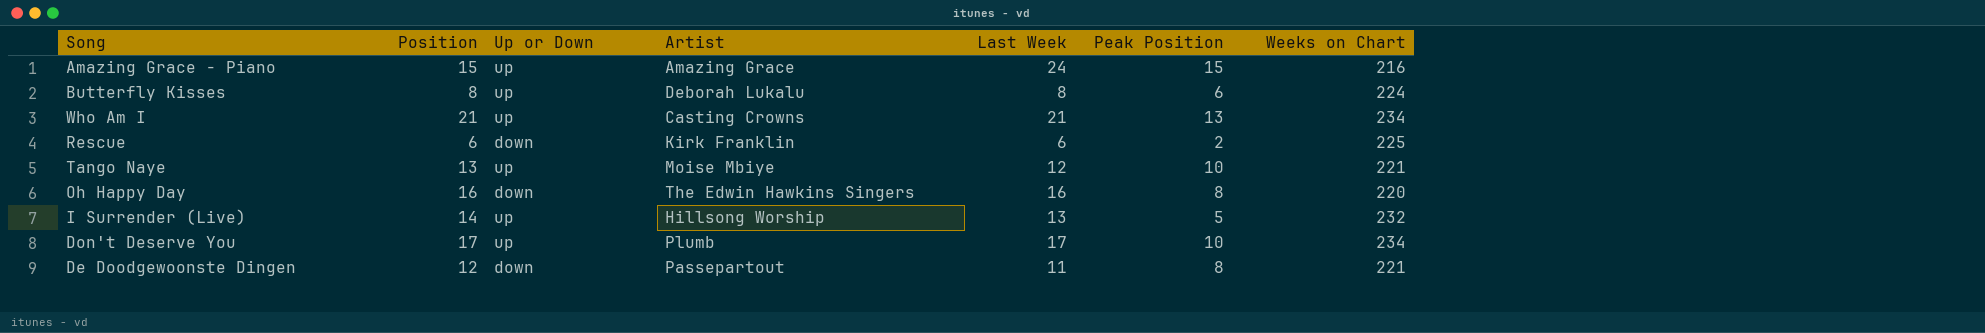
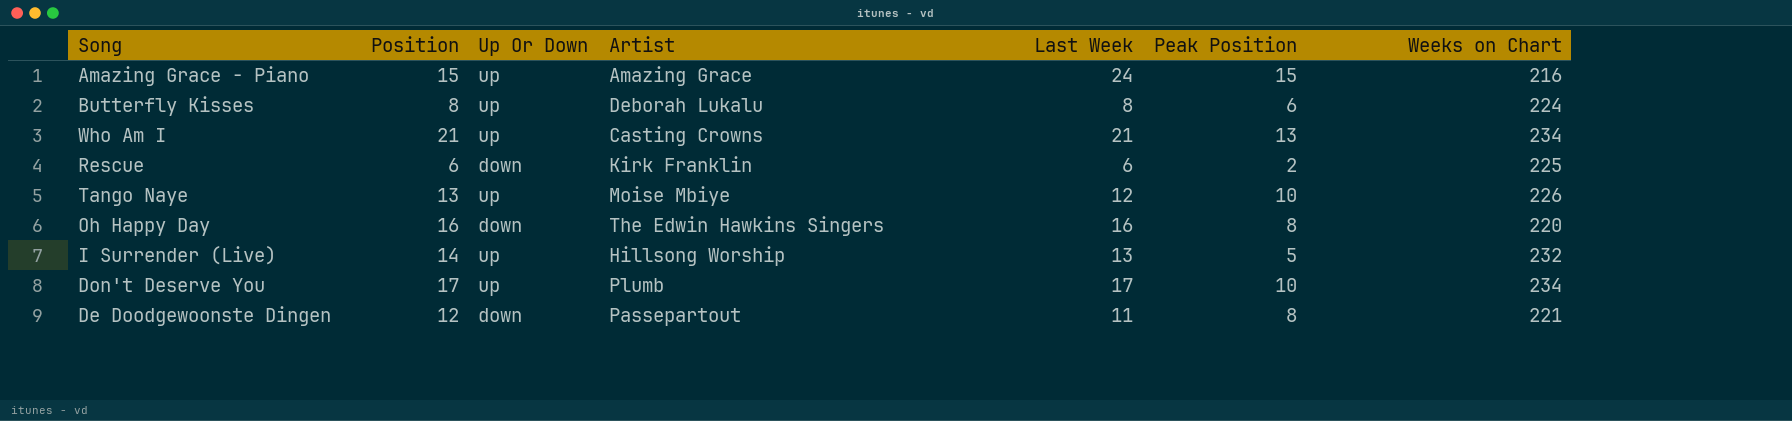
column name: Up or Down -> Up Or Down
Tango Naye | Weeks on Chart: 221 -> 226

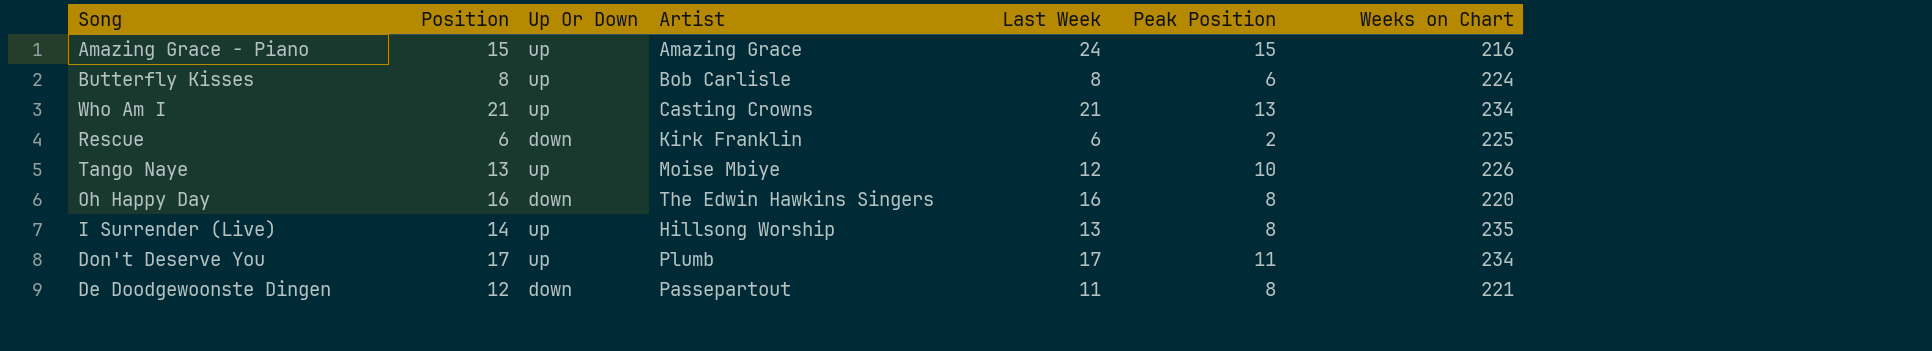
Butterfly Kisses | Artist: Deborah Lukalu -> Bob Carlisle
I Surrender (Live) | Peak Position: 5 -> 8
I Surrender (Live) | Weeks on Chart: 232 -> 235
Don't Deserve You | Peak Position: 10 -> 11

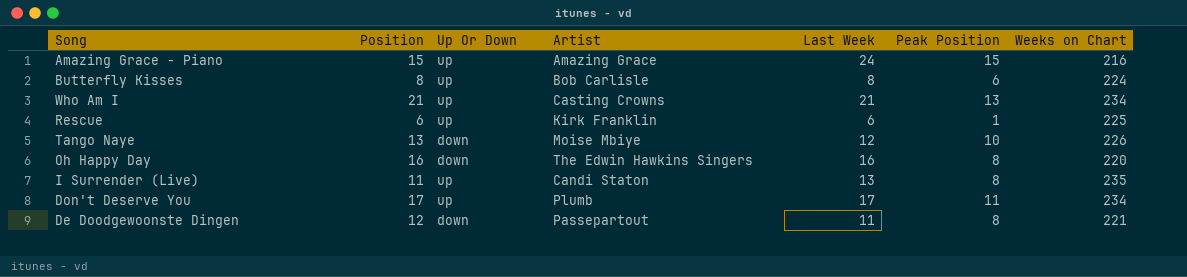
Rescue | Up Or Down: down -> up
Rescue | Peak Position: 2 -> 1
Tango Naye | Up Or Down: up -> down
I Surrender (Live) | Position: 14 -> 11
I Surrender (Live) | Artist: Hillsong Worship -> Candi Staton

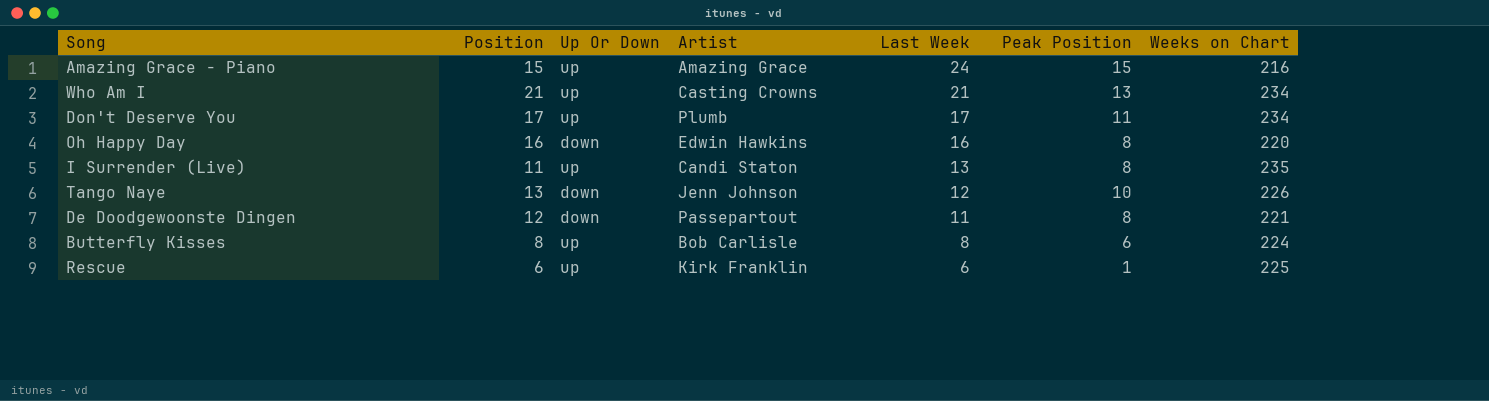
row order: none -> Last Week descending
Oh Happy Day | Artist: The Edwin Hawkins Singers -> Edwin Hawkins
Tango Naye | Artist: Moise Mbiye -> Jenn Johnson

